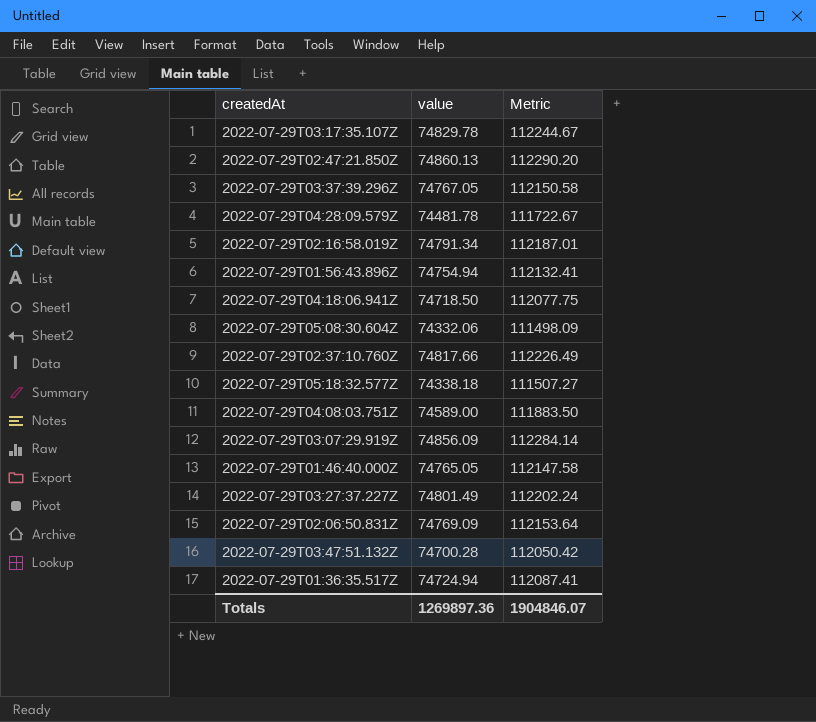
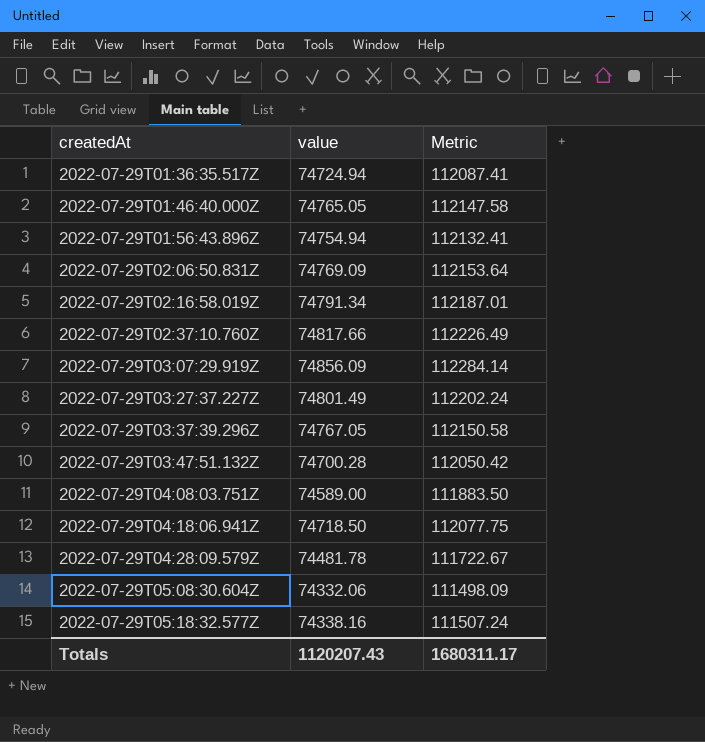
row order: none -> createdAt ascending
row 2022-07-29T03:17:35.107Z: 74829.78 | 112244.67 -> none
row 2022-07-29T02:47:21.850Z: 74860.13 | 112290.20 -> none
2022-07-29T05:18:32.577Z | value: 74338.18 -> 74338.16
2022-07-29T05:18:32.577Z | Metric: 111507.27 -> 111507.24
Totals | value: 1269897.36 -> 1120207.43
Totals | Metric: 1904846.07 -> 1680311.17

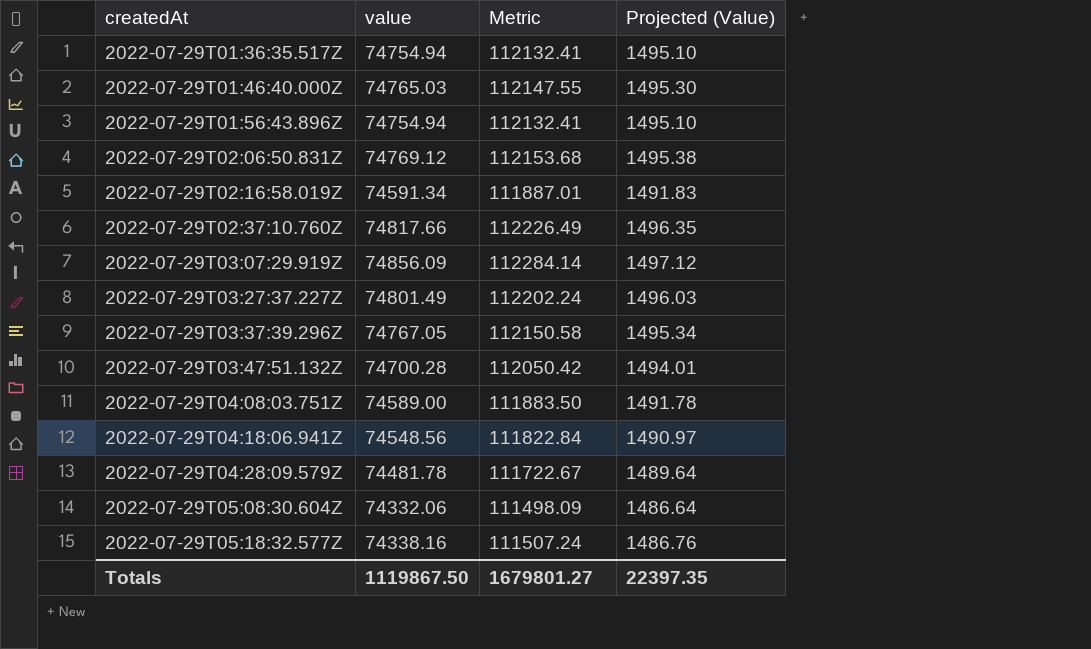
column Projected (Value) | formula: none -> [value] * 0.02
2022-07-29T01:36:35.517Z | value: 74724.94 -> 74754.94
2022-07-29T01:36:35.517Z | Metric: 112087.41 -> 112132.41
2022-07-29T01:46:40.000Z | value: 74765.05 -> 74765.03
2022-07-29T01:46:40.000Z | Metric: 112147.58 -> 112147.55
2022-07-29T02:06:50.831Z | value: 74769.09 -> 74769.12
2022-07-29T02:06:50.831Z | Metric: 112153.64 -> 112153.68
2022-07-29T02:16:58.019Z | value: 74791.34 -> 74591.34
2022-07-29T02:16:58.019Z | Metric: 112187.01 -> 111887.01
2022-07-29T04:18:06.941Z | value: 74718.50 -> 74548.56
2022-07-29T04:18:06.941Z | Metric: 112077.75 -> 111822.84
Totals | value: 1120207.43 -> 1119867.50
Totals | Metric: 1680311.17 -> 1679801.27

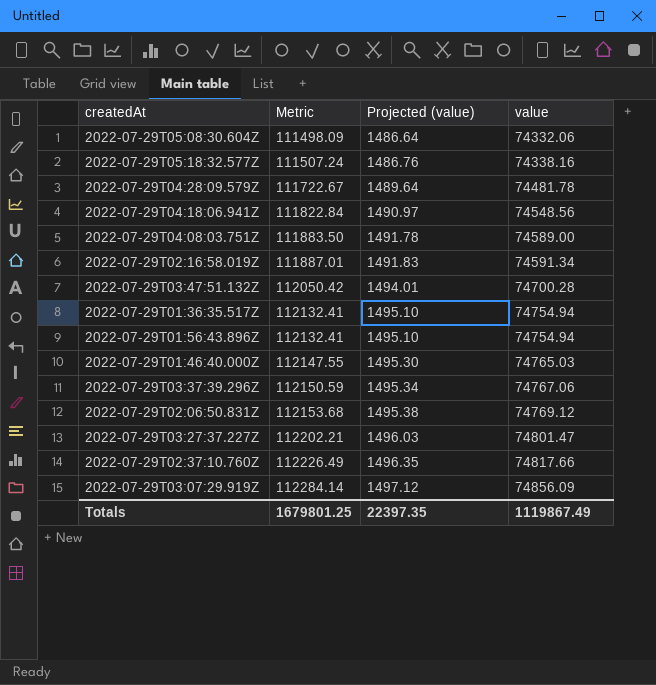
row order: createdAt ascending -> Metric ascending
column name: Projected (Value) -> Projected (value)
column value | position: 2 -> 4
2022-07-29T03:37:39.296Z | Metric: 112150.58 -> 112150.59
2022-07-29T03:37:39.296Z | value: 74767.05 -> 74767.06
2022-07-29T03:27:37.227Z | Metric: 112202.24 -> 112202.21
2022-07-29T03:27:37.227Z | value: 74801.49 -> 74801.47
Totals | Metric: 1679801.27 -> 1679801.25
Totals | value: 1119867.50 -> 1119867.49

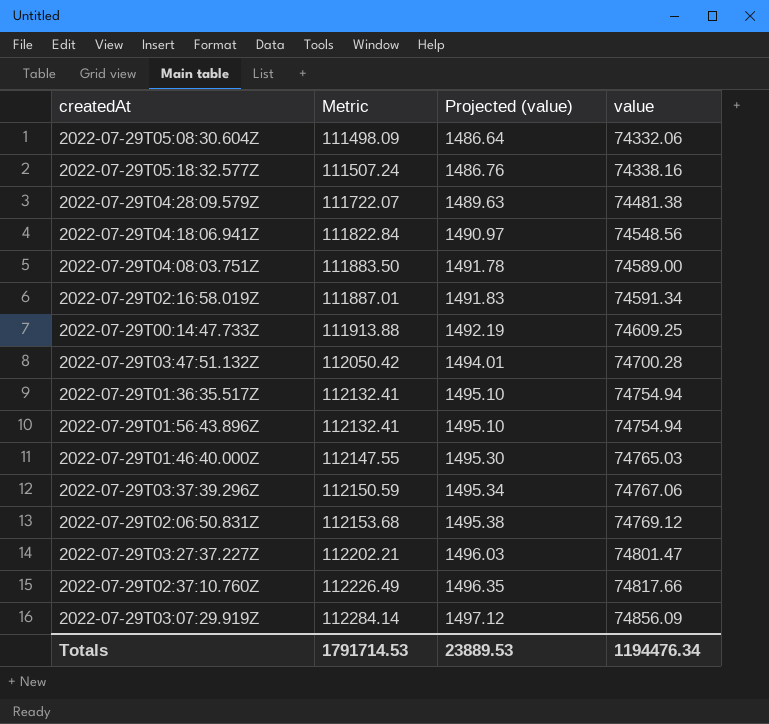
2022-07-29T04:28:09.579Z | Metric: 111722.67 -> 111722.07
2022-07-29T04:28:09.579Z | Projected (value): 1489.64 -> 1489.63
2022-07-29T04:28:09.579Z | value: 74481.78 -> 74481.38
row 2022-07-29T00:14:47.733Z: none -> 111913.88 | 1492.19 | 74609.25
Totals | Metric: 1679801.25 -> 1791714.53
Totals | Projected (value): 22397.35 -> 23889.53
Totals | value: 1119867.49 -> 1194476.34

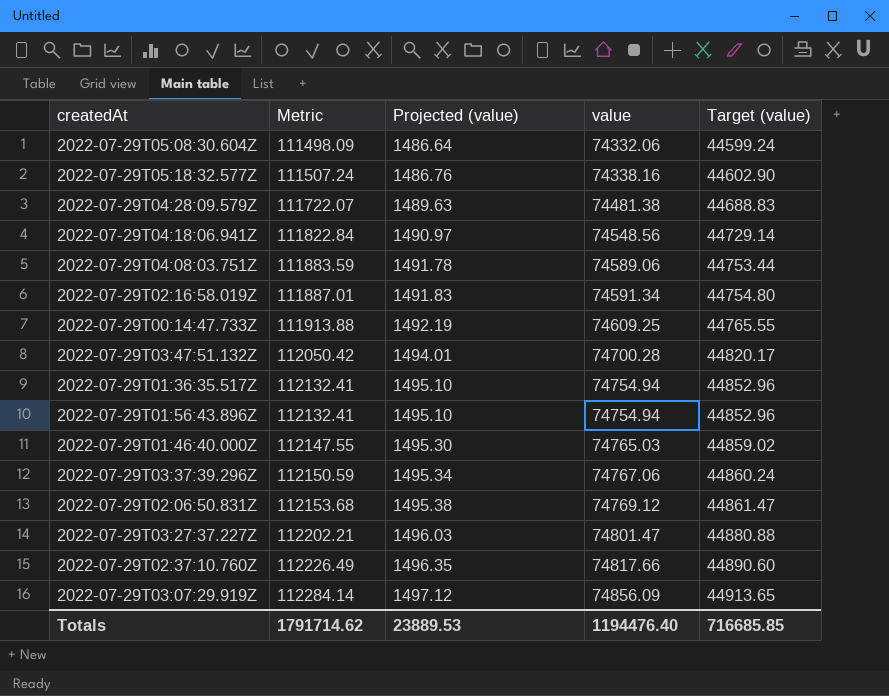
column Target (value) | formula: none -> [value] * 0.6
2022-07-29T04:08:03.751Z | Metric: 111883.50 -> 111883.59
2022-07-29T04:08:03.751Z | value: 74589.00 -> 74589.06
Totals | Metric: 1791714.53 -> 1791714.62
Totals | value: 1194476.34 -> 1194476.40

